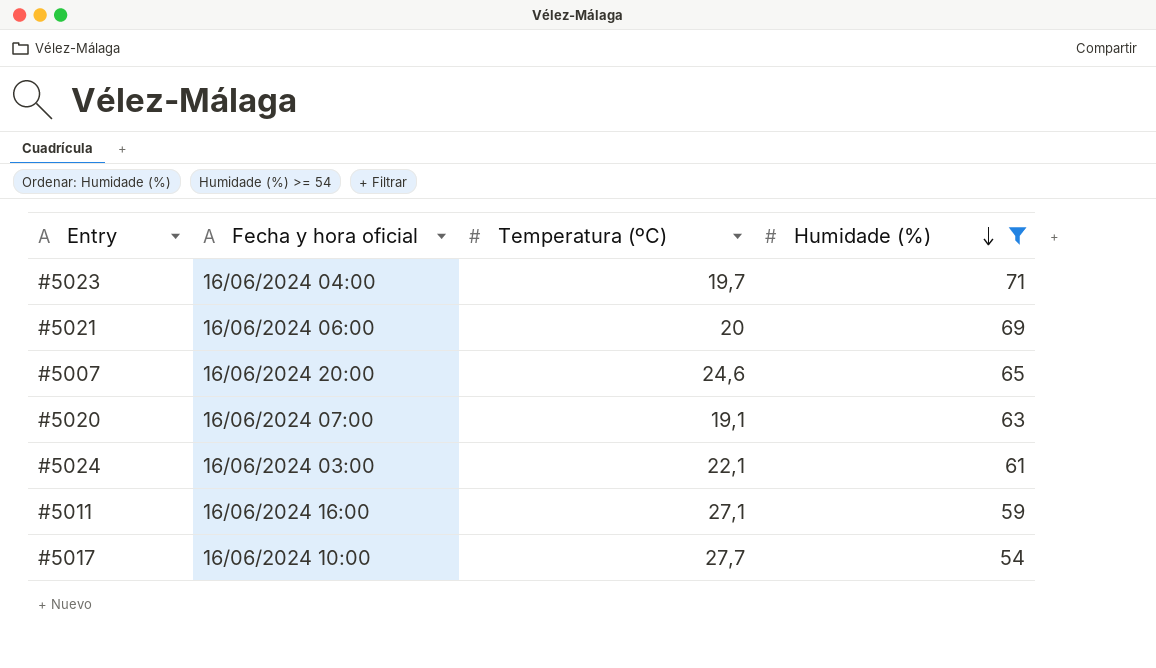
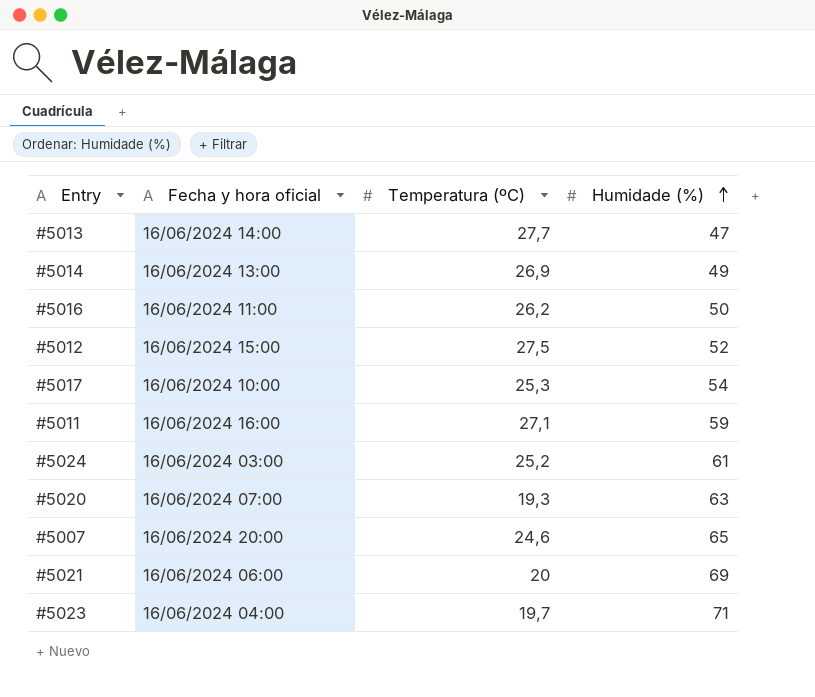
filter: Humidade (%) >= 54 -> none
row order: Humidade (%) descending -> Humidade (%) ascending
#5017 | Temperatura (ºC): 27,7 -> 25,3
#5024 | Temperatura (ºC): 22,1 -> 25,2
#5020 | Temperatura (ºC): 19,1 -> 19,3

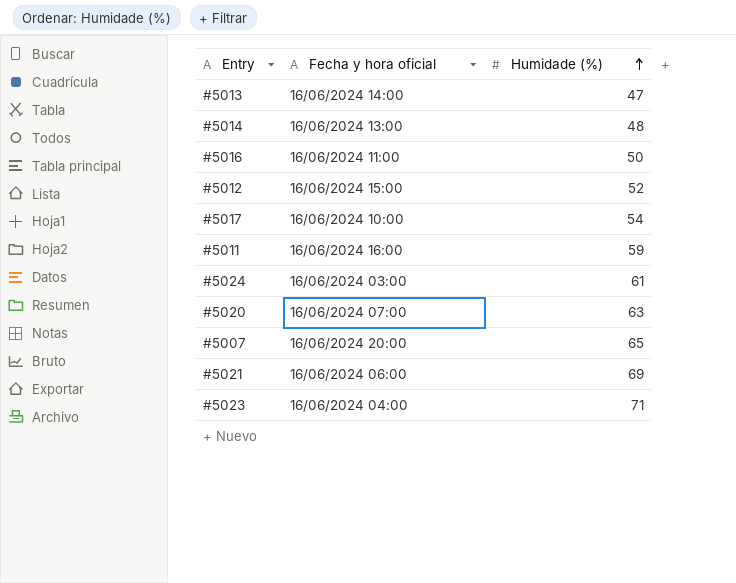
column Temperatura (ºC) | position: 3 -> none
#5014 | Humidade (%): 49 -> 48

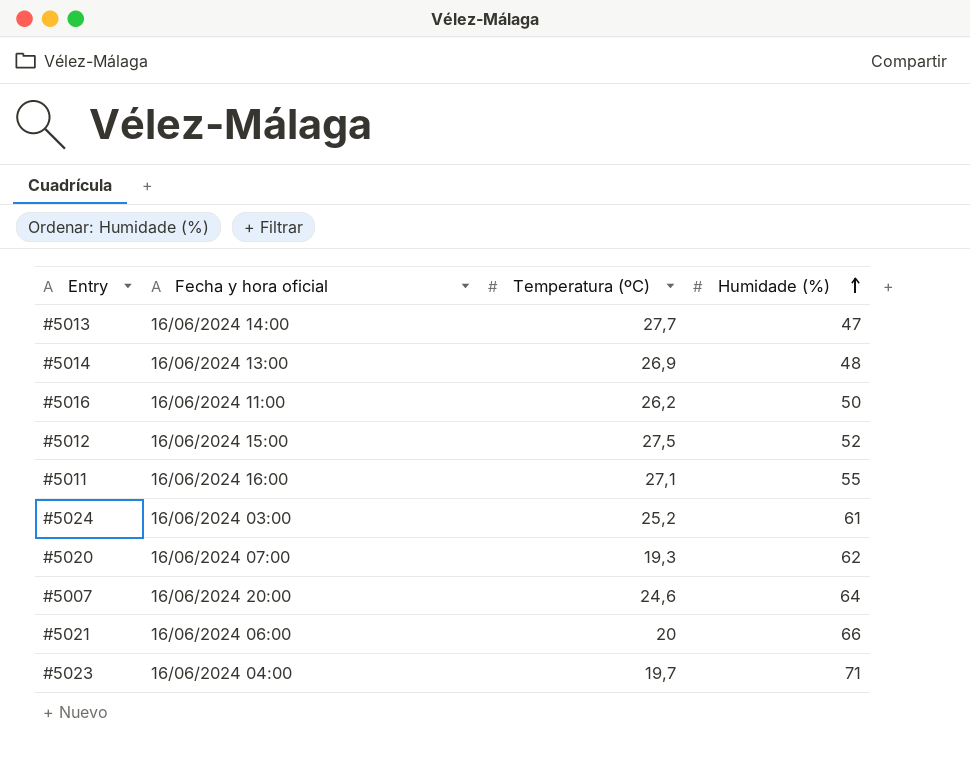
column Temperatura (ºC) | position: none -> 3
row #5017: 16/06/2024 10:00 | 54 -> none
#5011 | Humidade (%): 59 -> 55
#5020 | Humidade (%): 63 -> 62
#5007 | Humidade (%): 65 -> 64
#5021 | Humidade (%): 69 -> 66

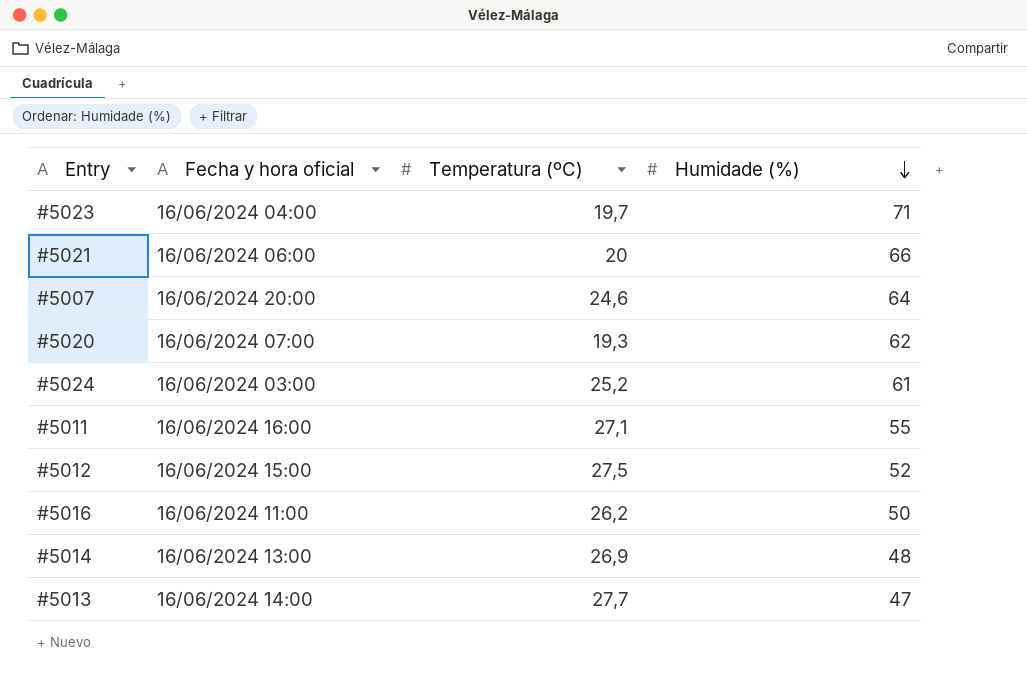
row order: Humidade (%) ascending -> Humidade (%) descending

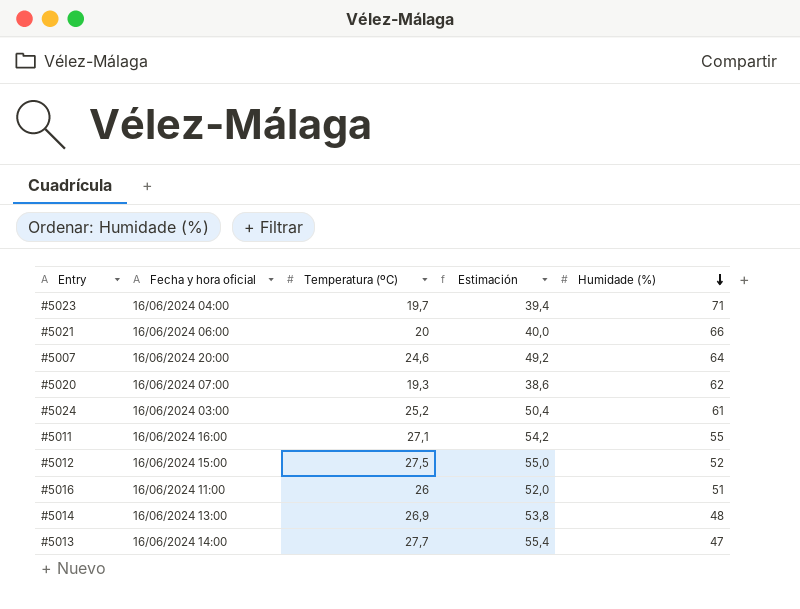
column Estimación | formula: none -> [Temperatura (ºC)] * 2
#5016 | Temperatura (ºC): 26,2 -> 26
#5016 | Humidade (%): 50 -> 51

